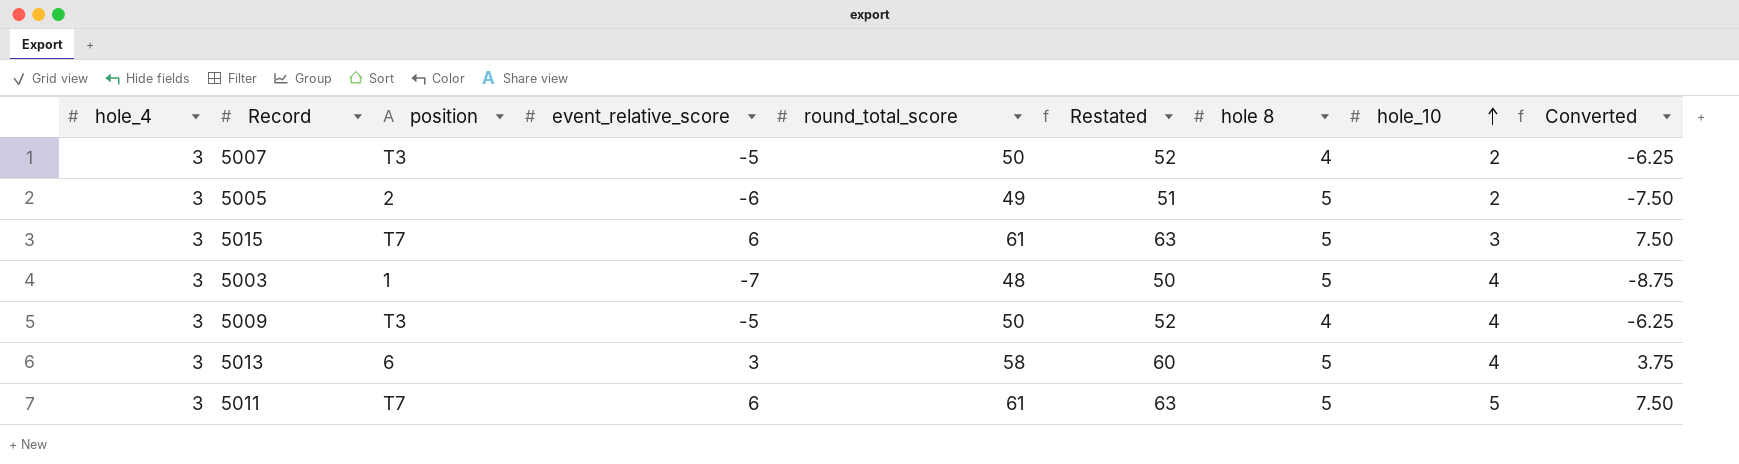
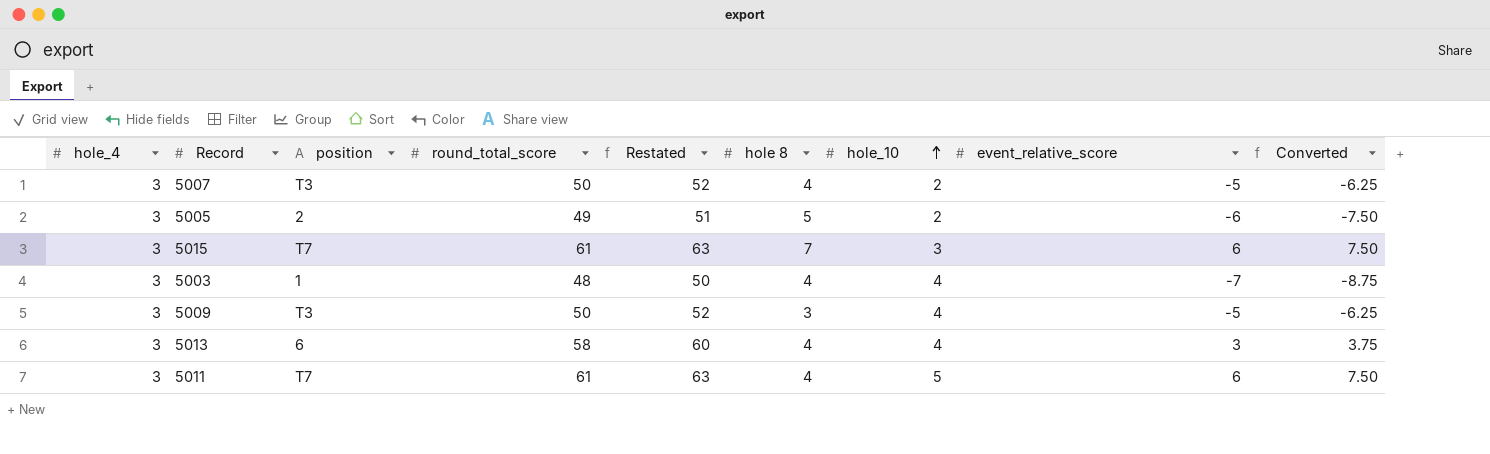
column event_relative_score | position: 4 -> 8
5015 | hole 8: 5 -> 7
5003 | hole 8: 5 -> 4
5009 | hole 8: 4 -> 3
5013 | hole 8: 5 -> 4
5011 | hole 8: 5 -> 4

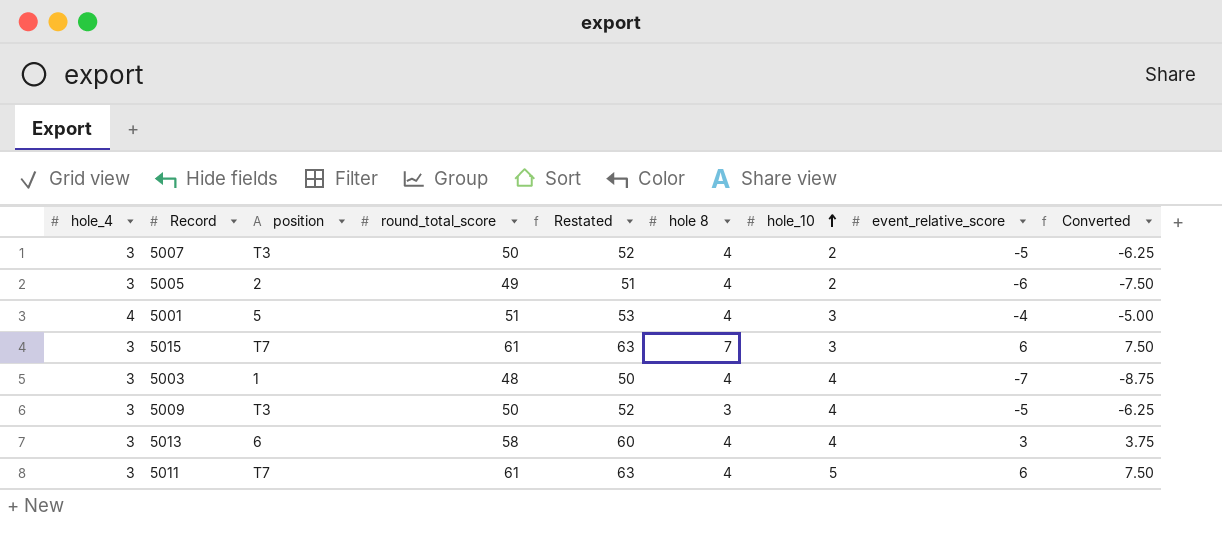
5005 | hole 8: 5 -> 4
row 5001: none -> 4 | 5 | 51 | 53 | 4 | 3 | -4 | -5.00

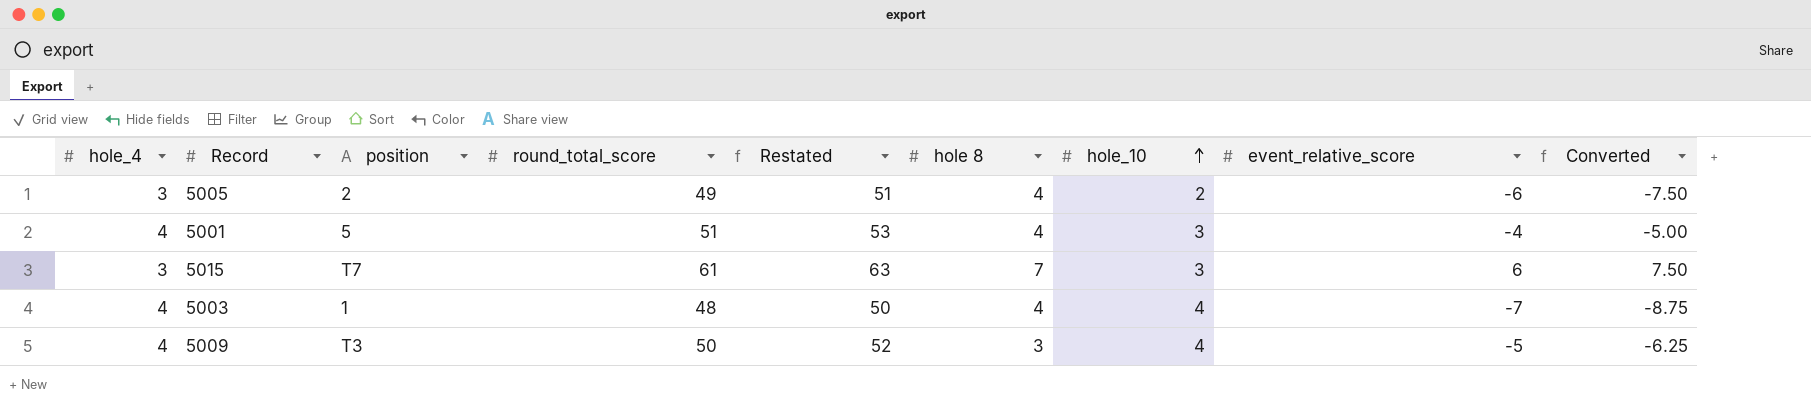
row 5007: 3 | T3 | 50 | 52 | 4 | 2 | -5 | -6.25 -> none
row 5013: 3 | 6 | 58 | 60 | 4 | 4 | 3 | 3.75 -> none
row 5011: 3 | T7 | 61 | 63 | 4 | 5 | 6 | 7.50 -> none
5003 | hole_4: 3 -> 4
5009 | hole_4: 3 -> 4

